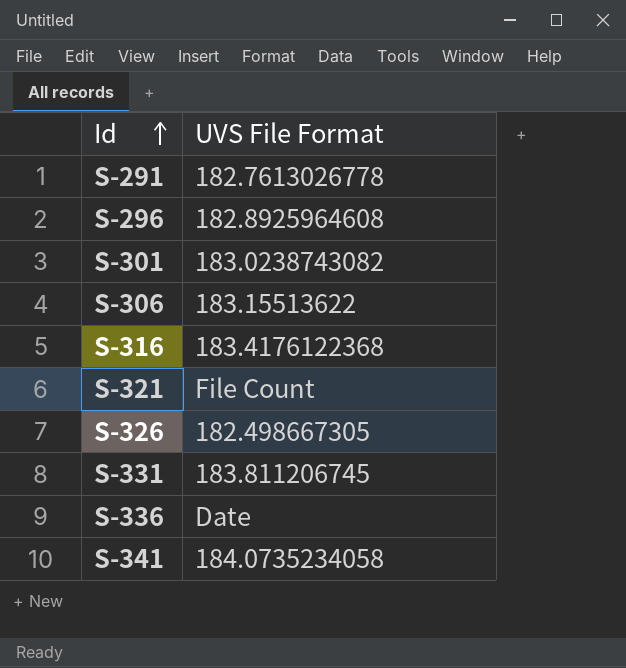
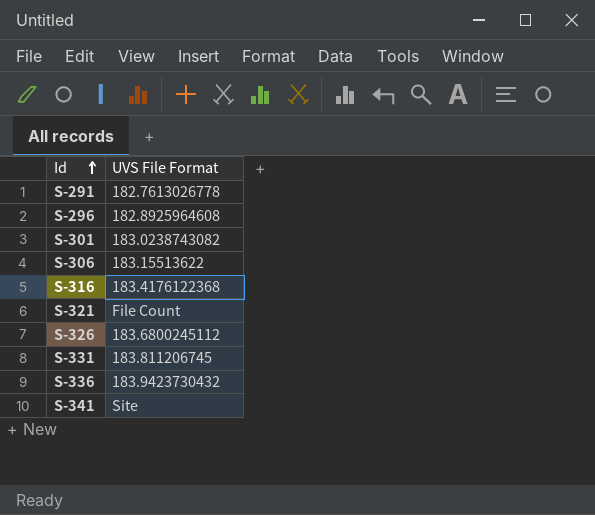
S-326 | UVS File Format: 182.498667305 -> 183.6800245112
S-336 | UVS File Format: Date -> 183.9423730432
S-341 | UVS File Format: 184.0735234058 -> Site

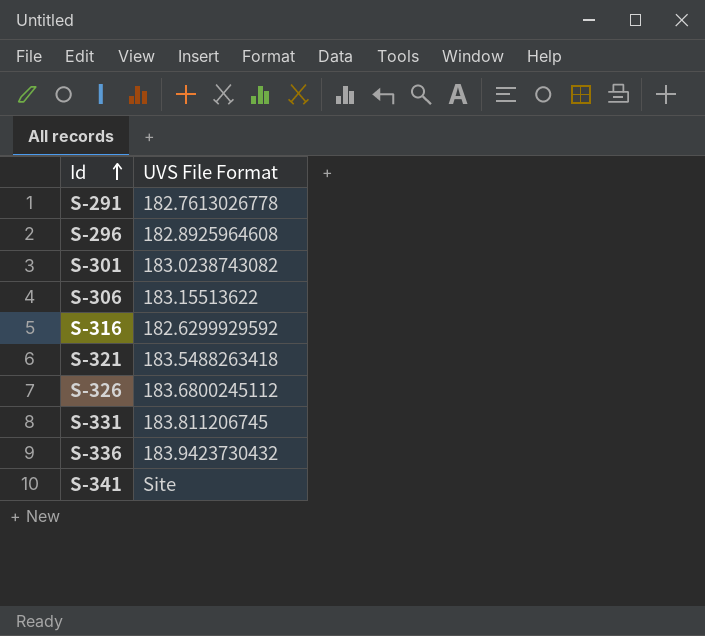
S-316 | UVS File Format: 183.4176122368 -> 182.6299929592
S-321 | UVS File Format: File Count -> 183.5488263418

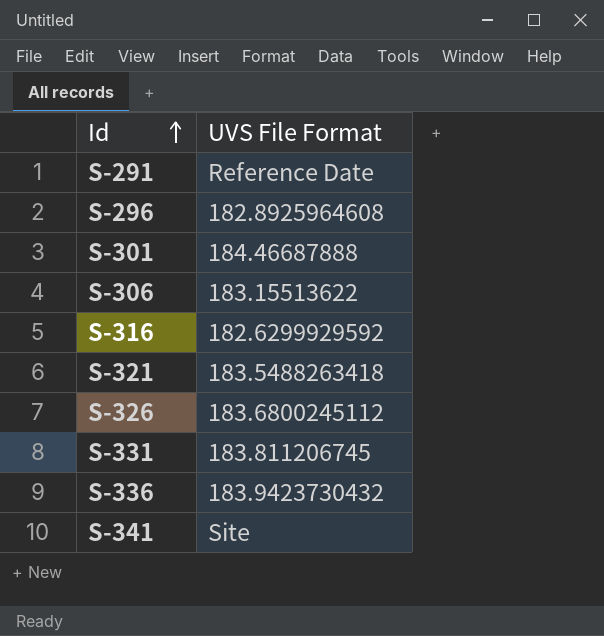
S-291 | UVS File Format: 182.7613026778 -> Reference Date
S-301 | UVS File Format: 183.0238743082 -> 184.46687888

